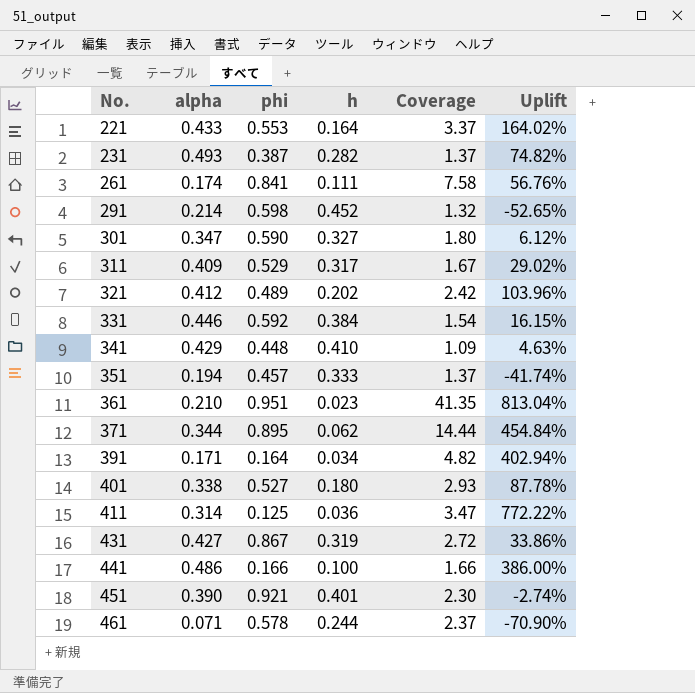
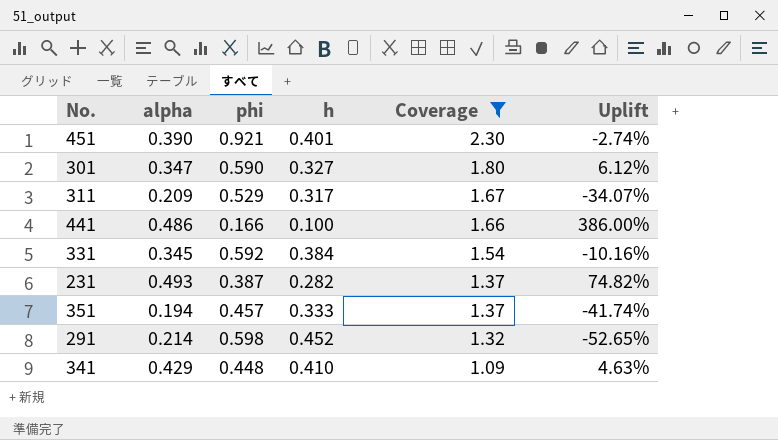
filter: none -> Coverage <= 2.30
row order: No. ascending -> Coverage descending
311 | alpha: 0.409 -> 0.209
311 | Uplift: 29.02% -> -34.07%
331 | alpha: 0.446 -> 0.345
331 | Uplift: 16.15% -> -10.16%

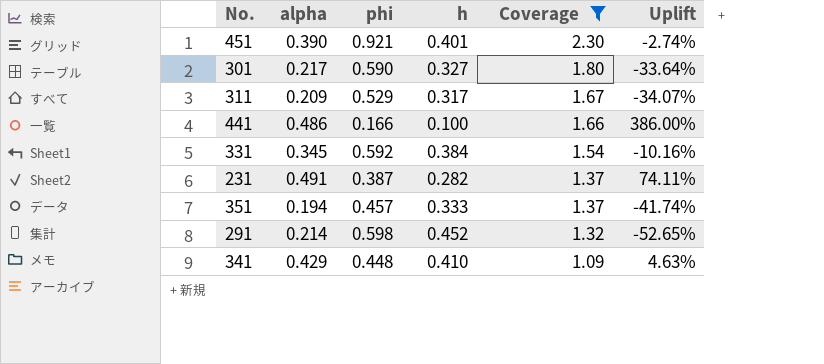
301 | alpha: 0.347 -> 0.217
301 | Uplift: 6.12% -> -33.64%
231 | alpha: 0.493 -> 0.491
231 | Uplift: 74.82% -> 74.11%

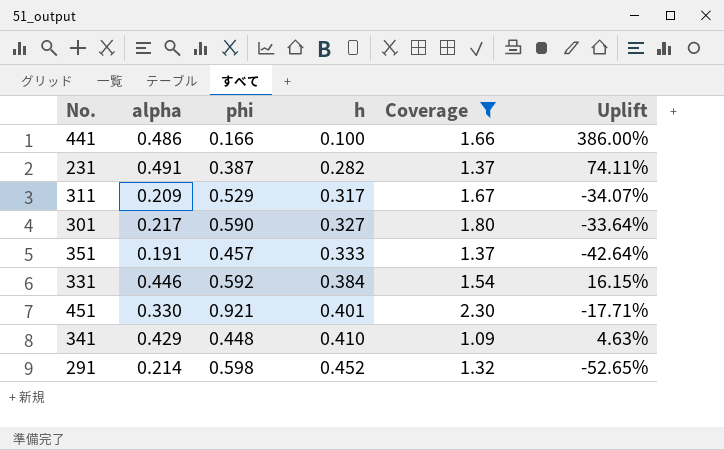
row order: Coverage descending -> h ascending
351 | alpha: 0.194 -> 0.191
351 | Uplift: -41.74% -> -42.64%
331 | alpha: 0.345 -> 0.446
331 | Uplift: -10.16% -> 16.15%
451 | alpha: 0.390 -> 0.330
451 | Uplift: -2.74% -> -17.71%

